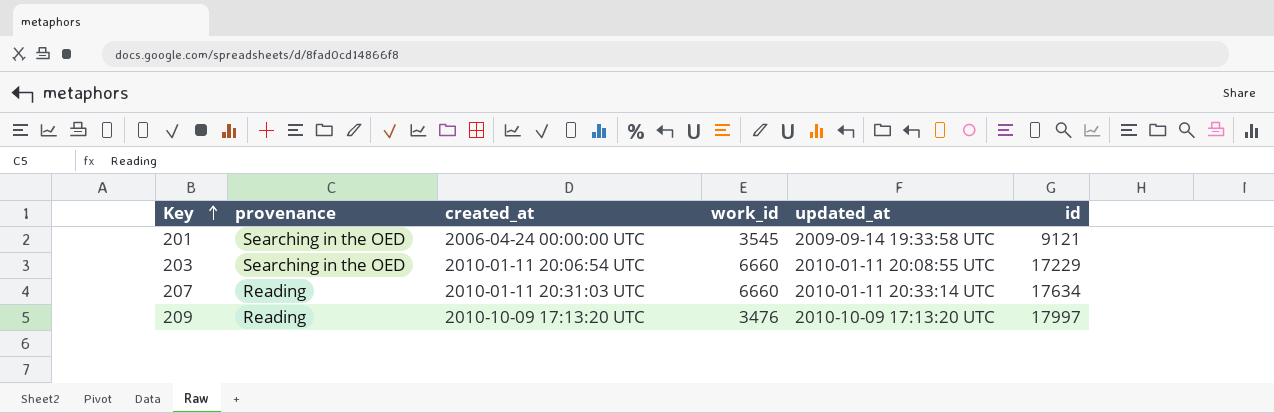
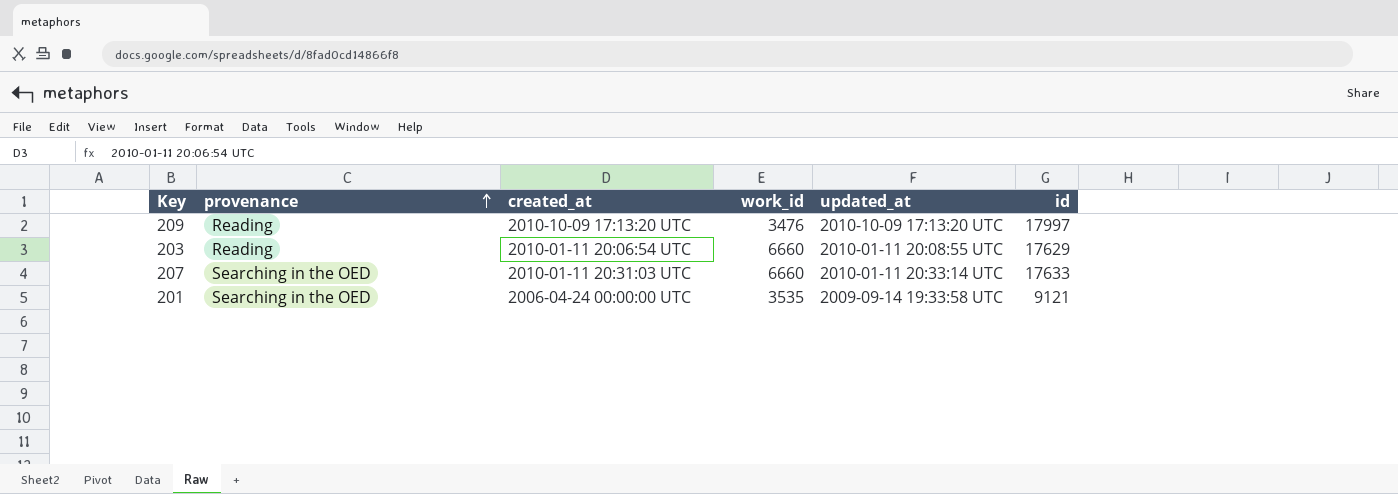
row order: Key ascending -> provenance ascending
203 | provenance: Searching in the OED -> Reading
203 | id: 17229 -> 17629
207 | provenance: Reading -> Searching in the OED
207 | id: 17634 -> 17633
201 | work_id: 3545 -> 3535

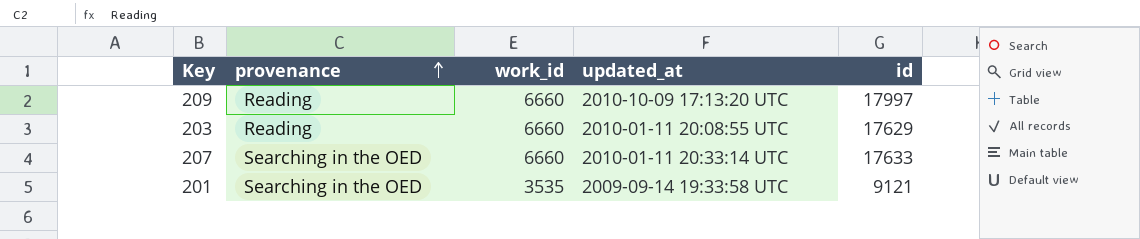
column created_at | position: 3 -> none
209 | work_id: 3476 -> 6660

